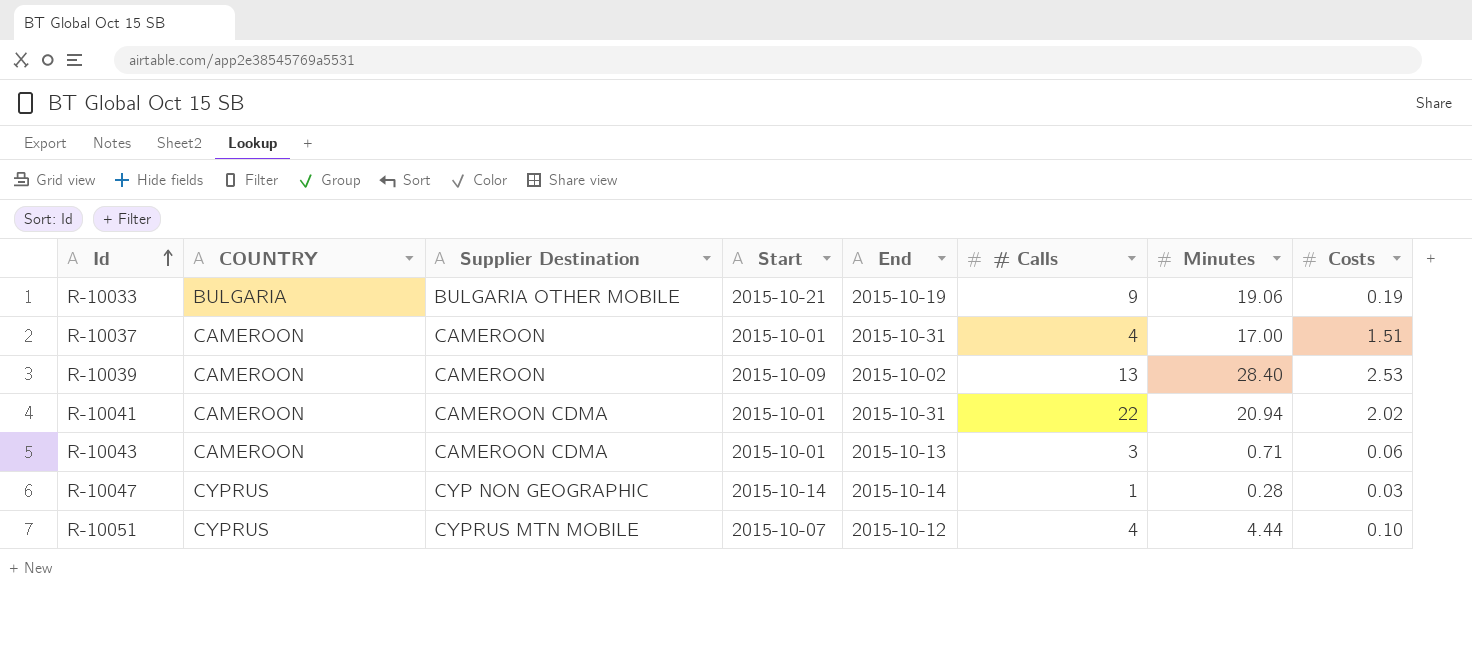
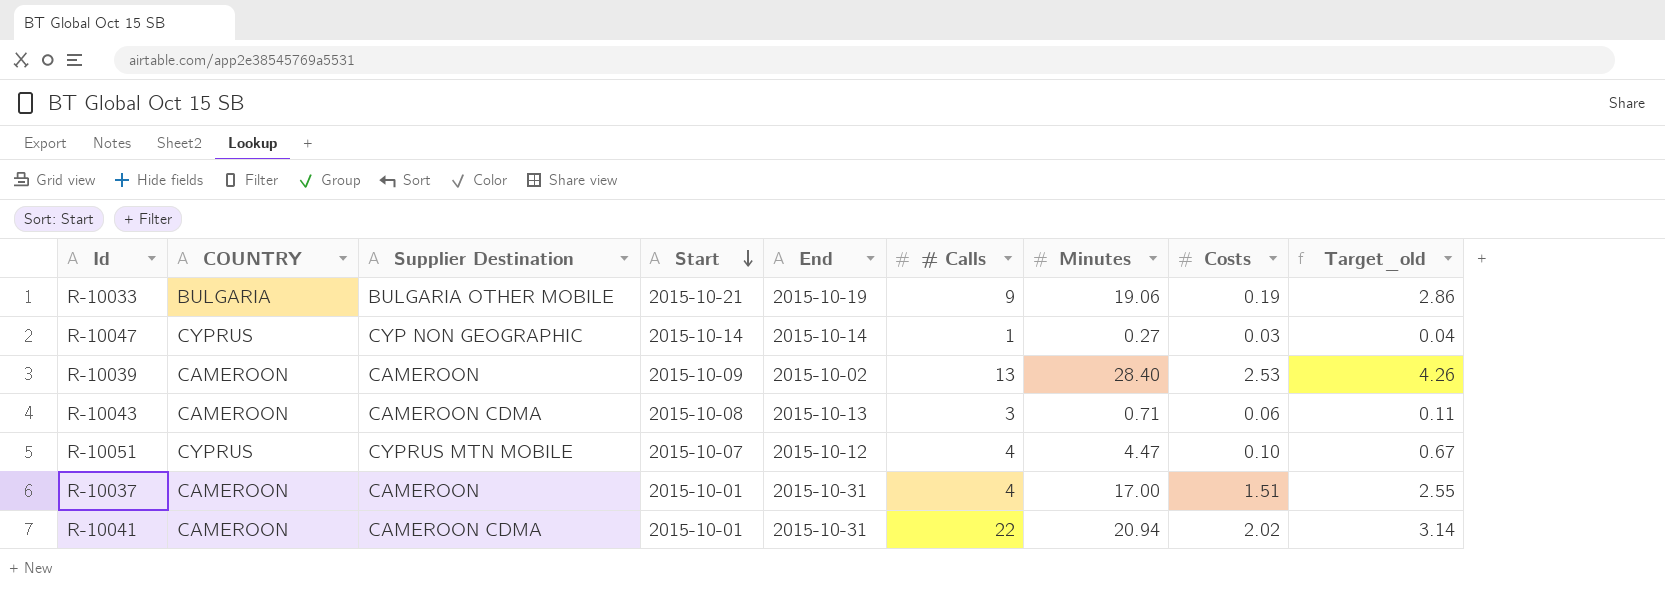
row order: Id ascending -> Start descending
column Target_old | formula: none -> [Minutes] * 0.15
R-10047 | Minutes: 0.28 -> 0.27
R-10043 | Start: 2015-10-01 -> 2015-10-08
R-10051 | Minutes: 4.44 -> 4.47

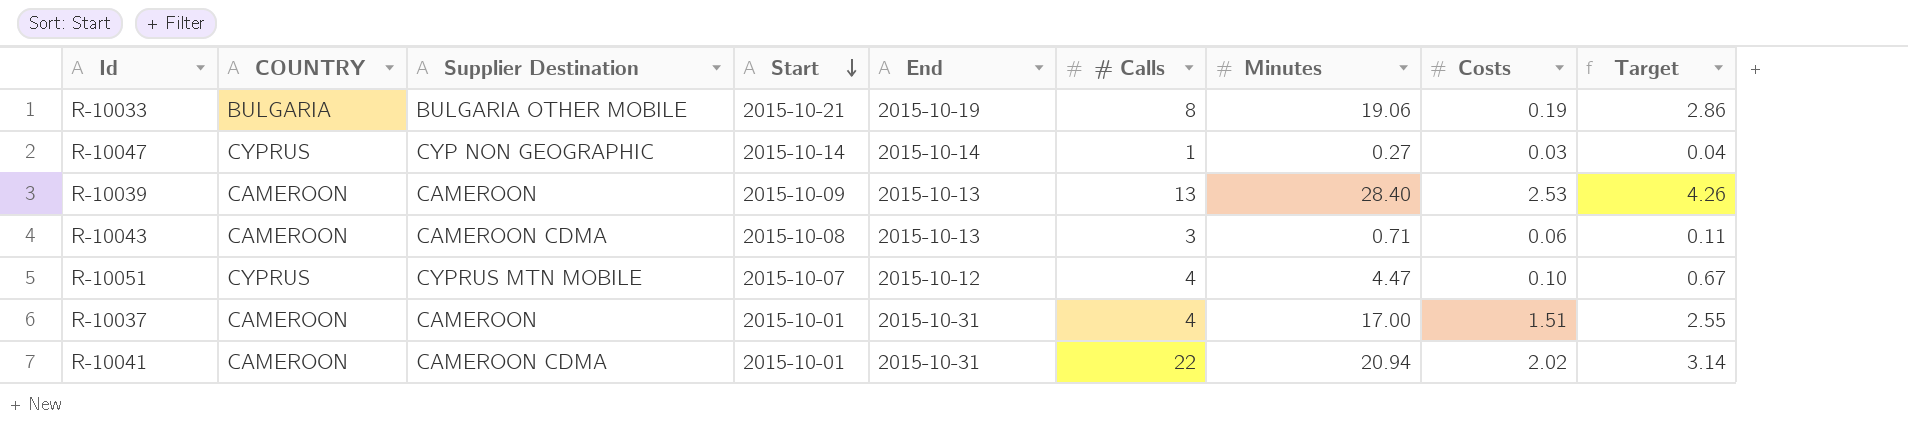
column name: Target_old -> Target
R-10033 | # Calls: 9 -> 8
R-10039 | End: 2015-10-02 -> 2015-10-13

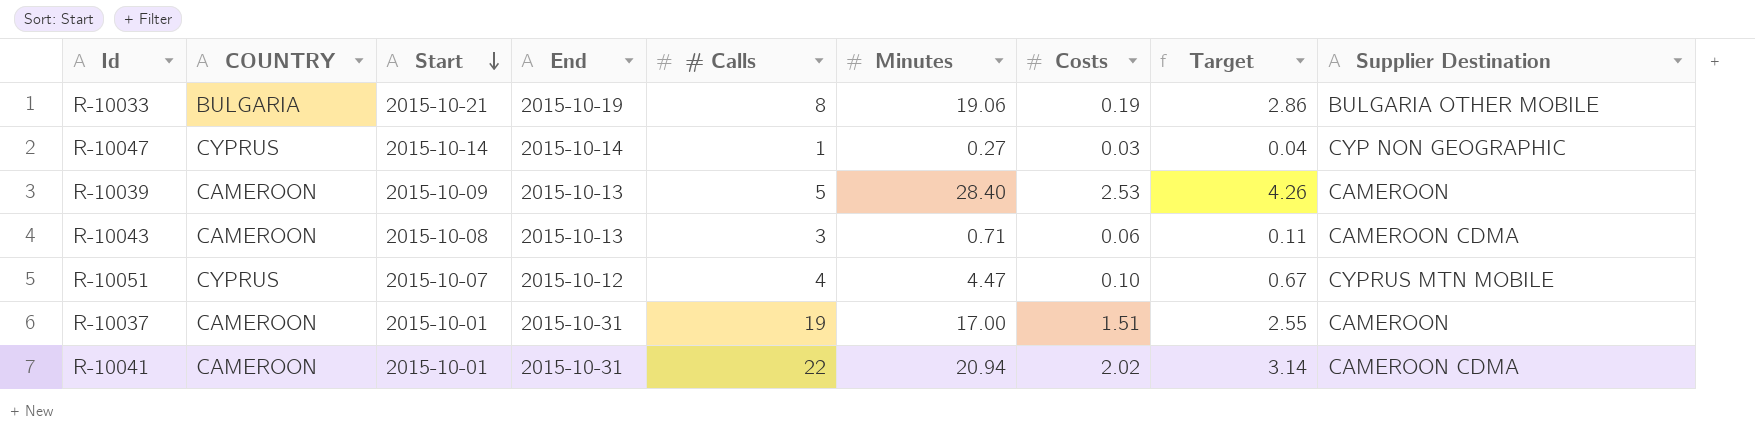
column Supplier Destination | position: 3 -> 9
R-10039 | # Calls: 13 -> 5
R-10037 | # Calls: 4 -> 19

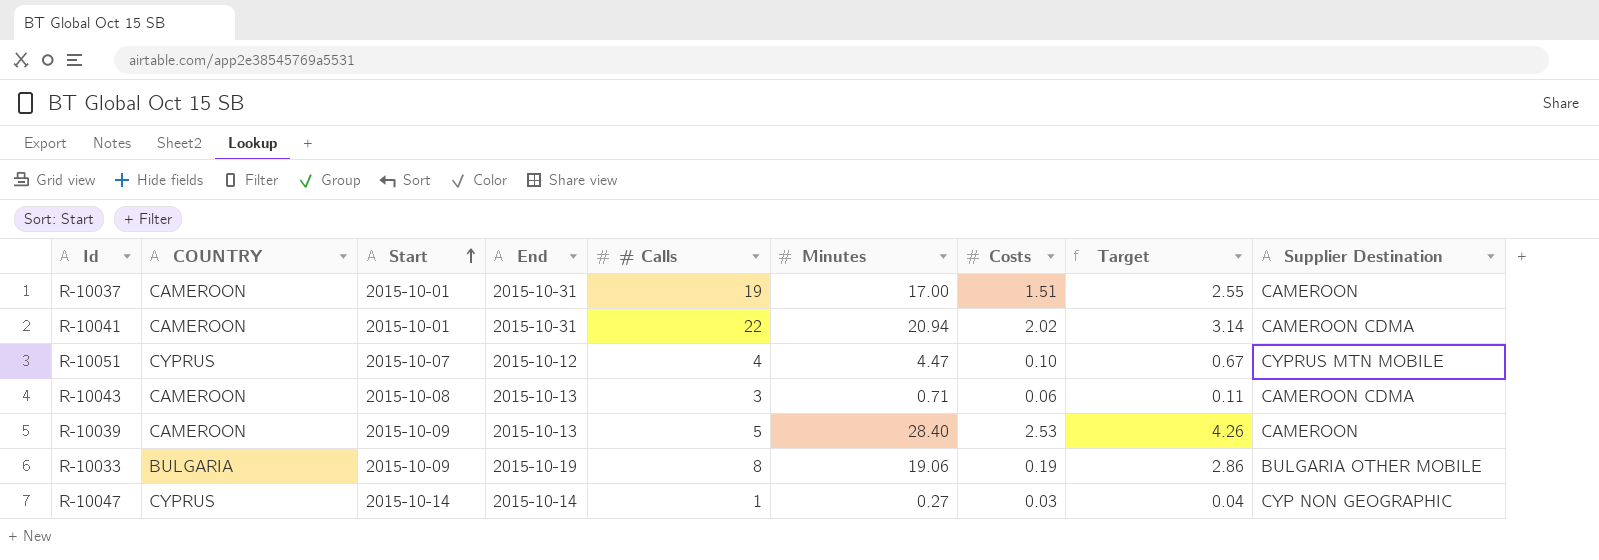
row order: Start descending -> Start ascending
R-10033 | Start: 2015-10-21 -> 2015-10-09

